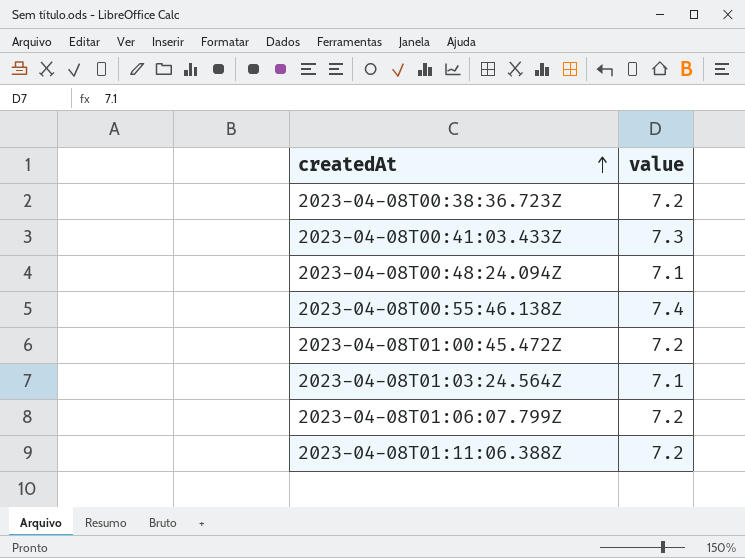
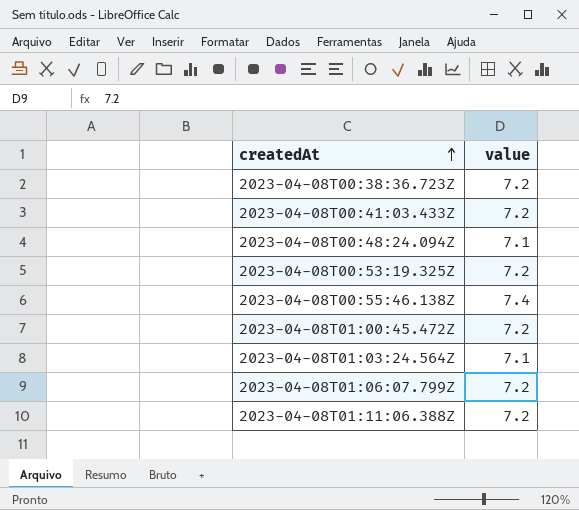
2023-04-08T00:41:03.433Z | value: 7.3 -> 7.2
row 2023-04-08T00:53:19.325Z: none -> 7.2

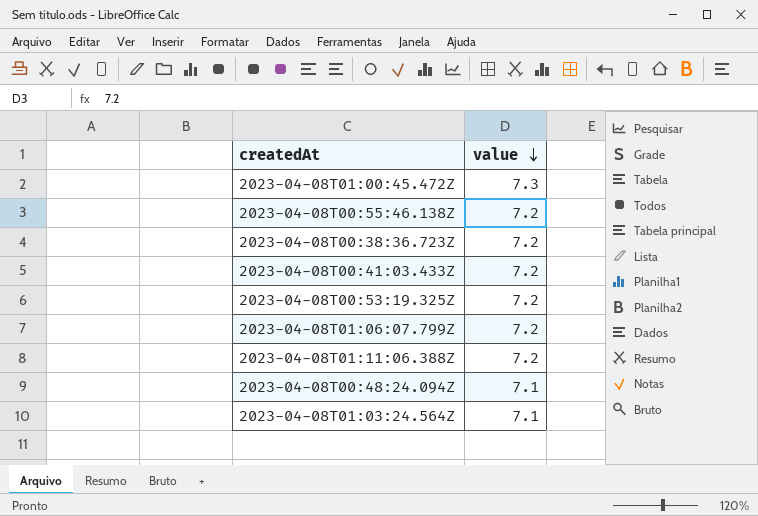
row order: createdAt ascending -> value descending
2023-04-08T01:00:45.472Z | value: 7.2 -> 7.3
2023-04-08T00:55:46.138Z | value: 7.4 -> 7.2

